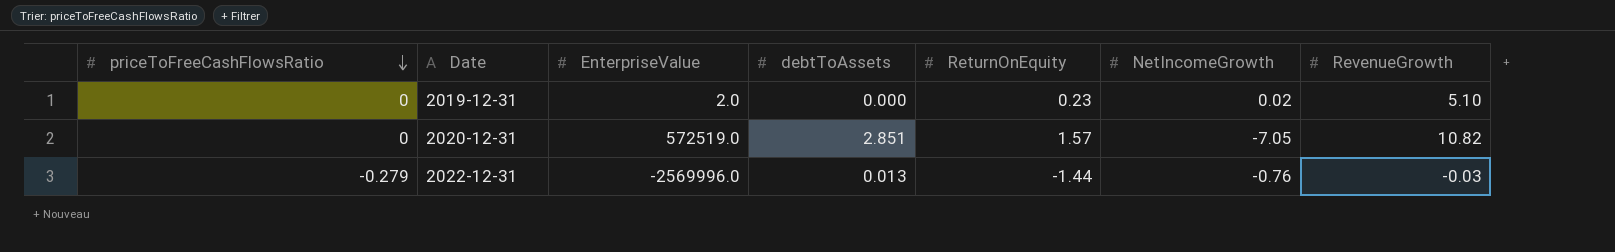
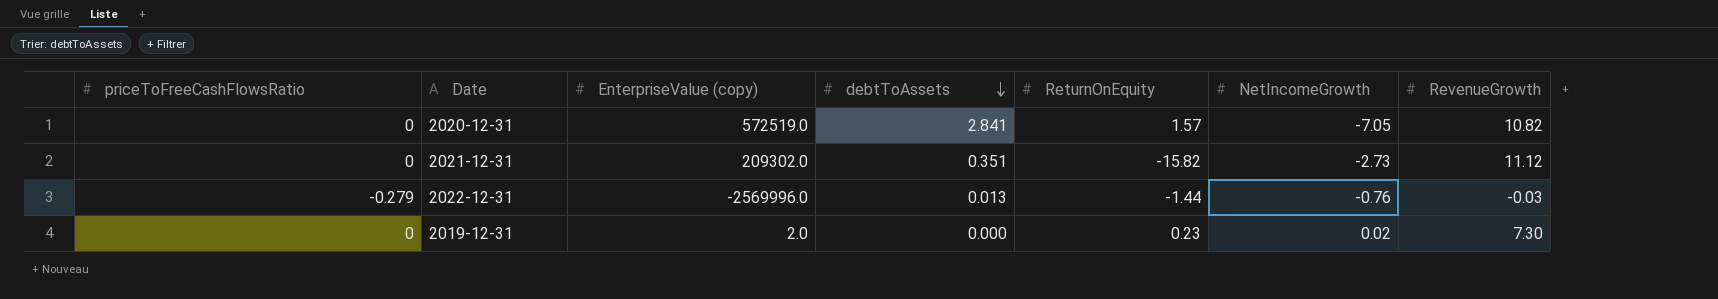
row order: priceToFreeCashFlowsRatio descending -> debtToAssets descending
column name: EnterpriseValue -> EnterpriseValue (copy)
2020-12-31 | debtToAssets: 2.851 -> 2.841
row 2021-12-31: none -> 0 | 209302.0 | 0.351 | -15.82 | -2.73 | 11.12
2019-12-31 | RevenueGrowth: 5.10 -> 7.30

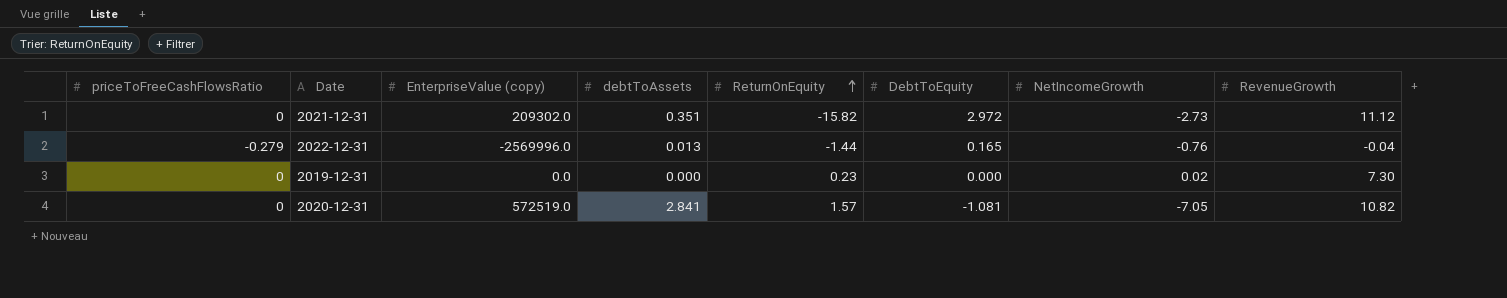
row order: debtToAssets descending -> ReturnOnEquity ascending
column DebtToEquity | position: none -> 6
2022-12-31 | RevenueGrowth: -0.03 -> -0.04
2019-12-31 | EnterpriseValue (copy): 2.0 -> 0.0

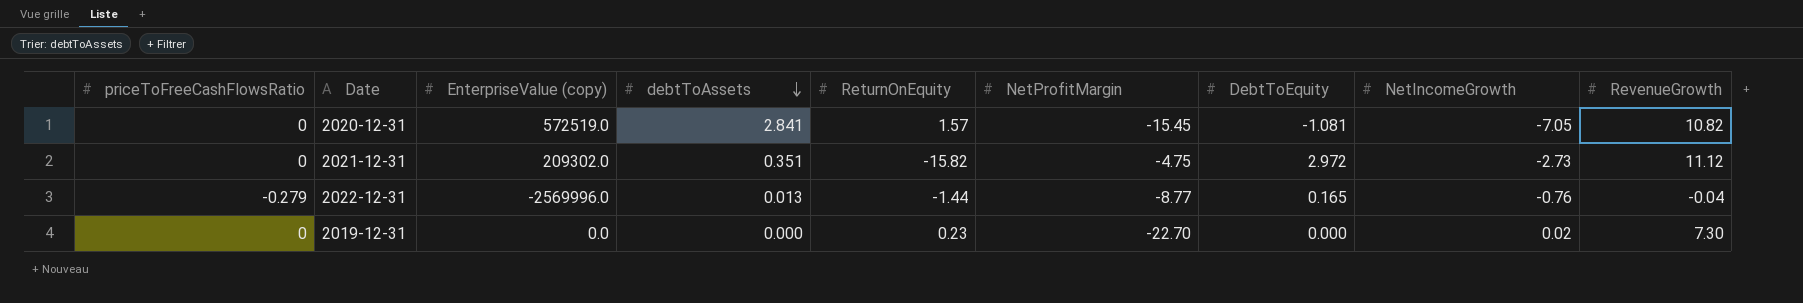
row order: ReturnOnEquity ascending -> debtToAssets descending
column NetProfitMargin | position: none -> 6

